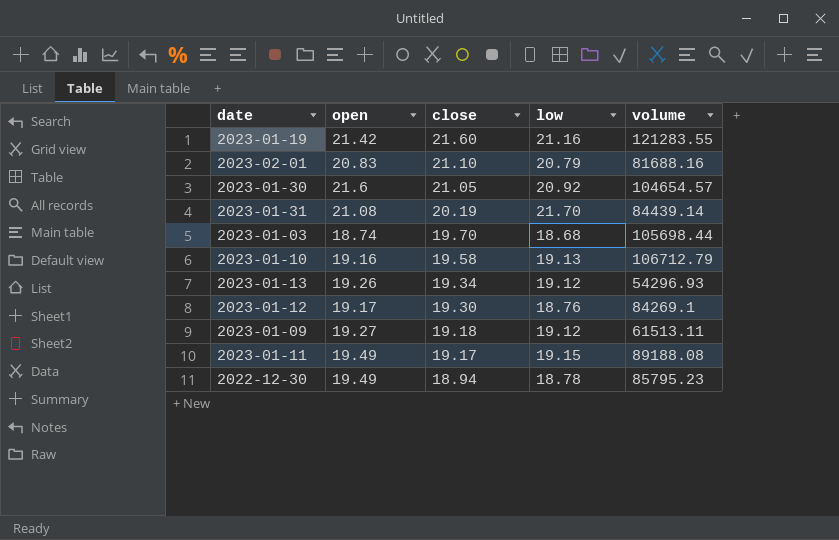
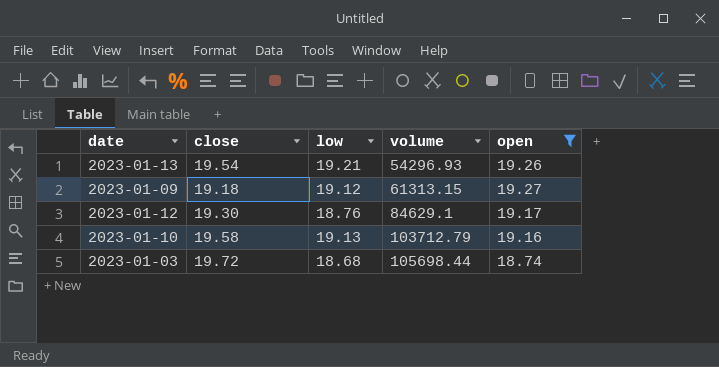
filter: none -> open <= 19.27
row order: close descending -> volume ascending
column open | position: 2 -> 5
2023-01-13 | close: 19.34 -> 19.54
2023-01-13 | low: 19.12 -> 19.21
2023-01-09 | volume: 61513.11 -> 61313.15
2023-01-12 | volume: 84269.1 -> 84629.1
2023-01-10 | volume: 106712.79 -> 103712.79
2023-01-03 | close: 19.70 -> 19.72

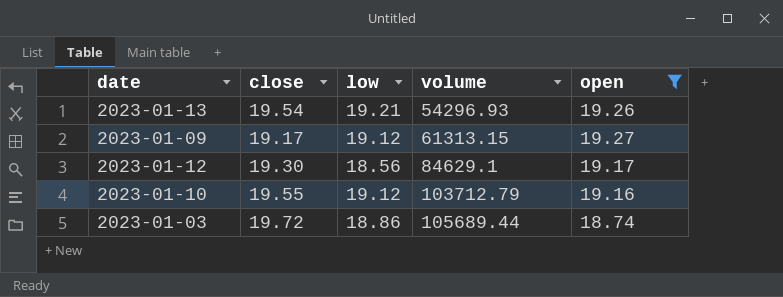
2023-01-09 | close: 19.18 -> 19.17
2023-01-12 | low: 18.76 -> 18.56
2023-01-10 | close: 19.58 -> 19.55
2023-01-10 | low: 19.13 -> 19.12
2023-01-03 | low: 18.68 -> 18.86
2023-01-03 | volume: 105698.44 -> 105689.44

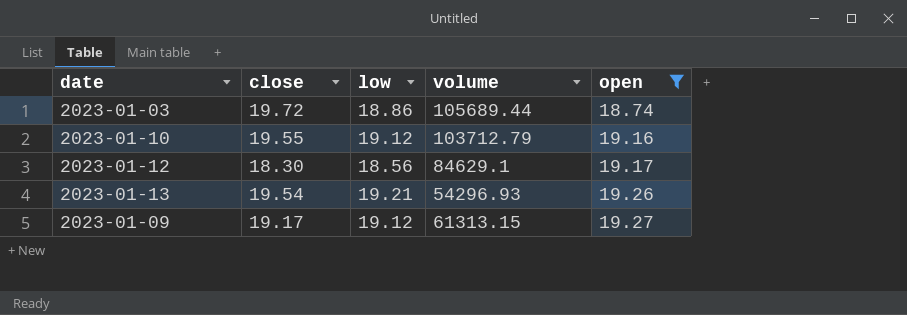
row order: volume ascending -> open ascending
2023-01-12 | close: 19.30 -> 18.30

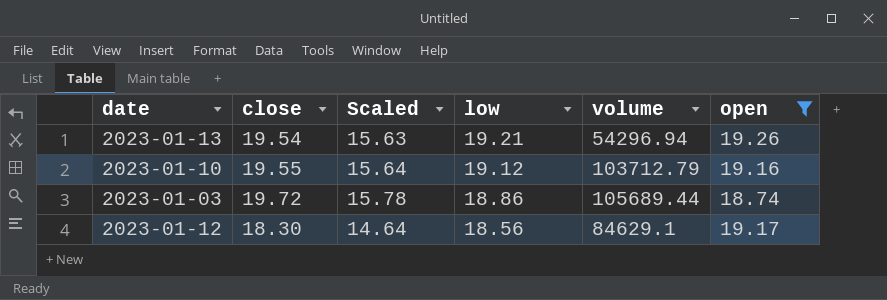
row order: open ascending -> low descending
column Scaled | formula: none -> [close] * 0.8
row 2023-01-09: 19.17 | 19.12 | 61313.15 | 19.27 -> none
2023-01-13 | volume: 54296.93 -> 54296.94

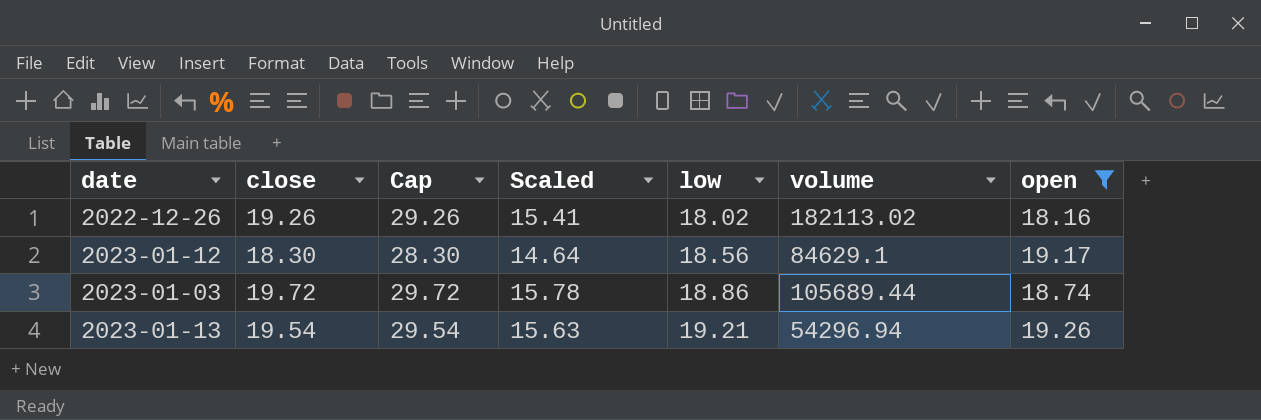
row order: low descending -> low ascending
column Cap | formula: none -> [close] + 10
row 2023-01-10: 19.55 | 15.64 | 19.12 | 103712.79 | 19.16 -> none
row 2022-12-26: none -> 19.26 | 29.26 | 15.41 | 18.02 | 182113.02 | 18.16

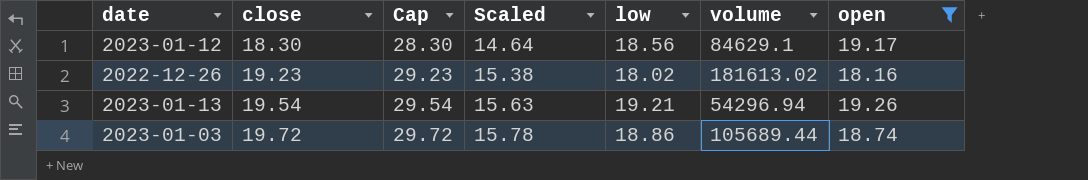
row order: low ascending -> close ascending
2022-12-26 | close: 19.26 -> 19.23
2022-12-26 | Cap: 29.26 -> 29.23
2022-12-26 | Scaled: 15.41 -> 15.38
2022-12-26 | volume: 182113.02 -> 181613.02

